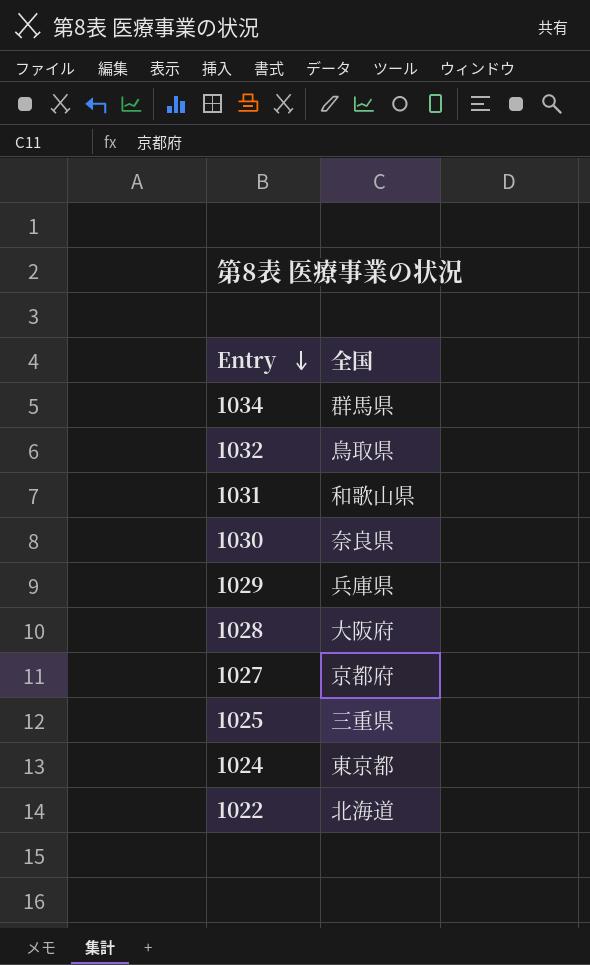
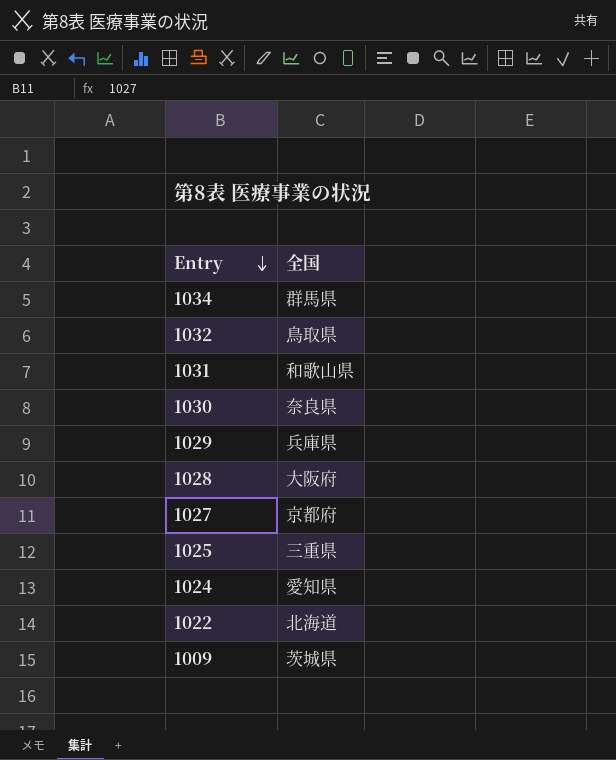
1024 | 全国: 東京都 -> 愛知県
row 1009: none -> 茨城県

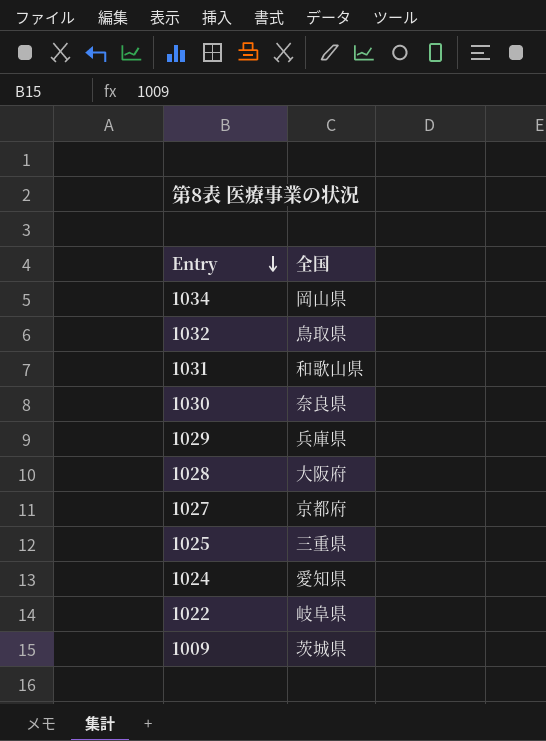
1034 | 全国: 群馬県 -> 岡山県
1022 | 全国: 北海道 -> 岐阜県

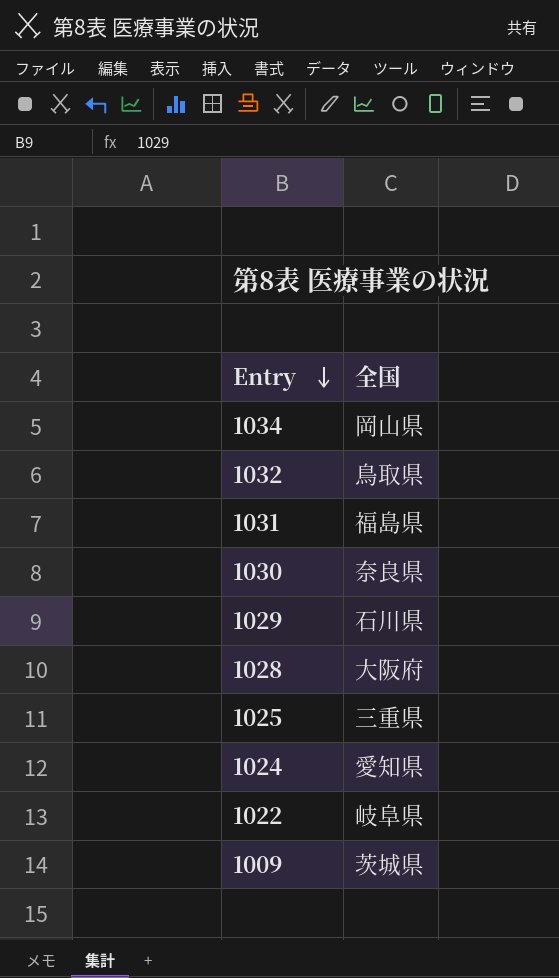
row 1027: 京都府 -> none
1031 | 全国: 和歌山県 -> 福島県
1029 | 全国: 兵庫県 -> 石川県

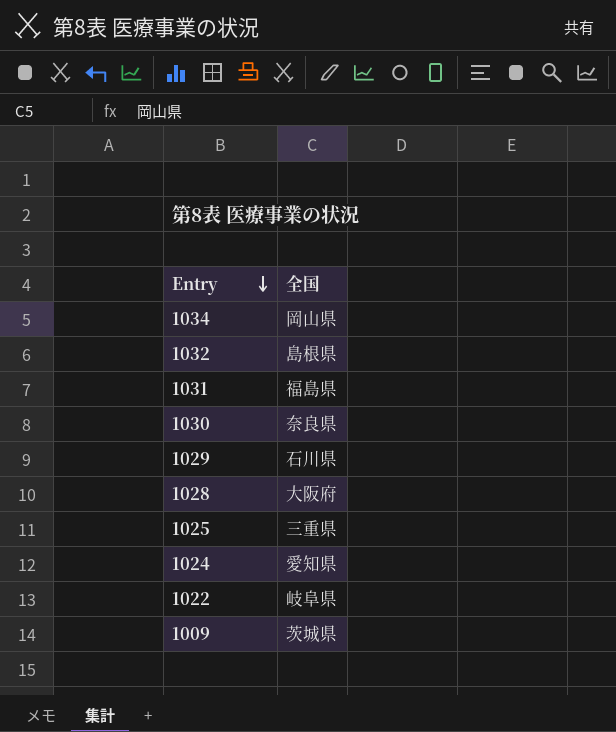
1032 | 全国: 鳥取県 -> 島根県

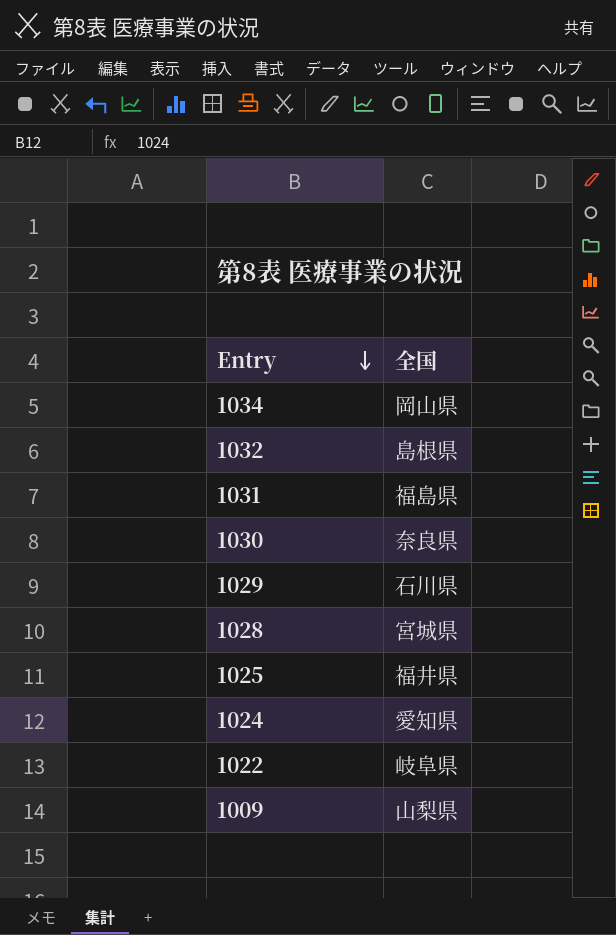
1028 | 全国: 大阪府 -> 宮城県
1025 | 全国: 三重県 -> 福井県
1009 | 全国: 茨城県 -> 山梨県

